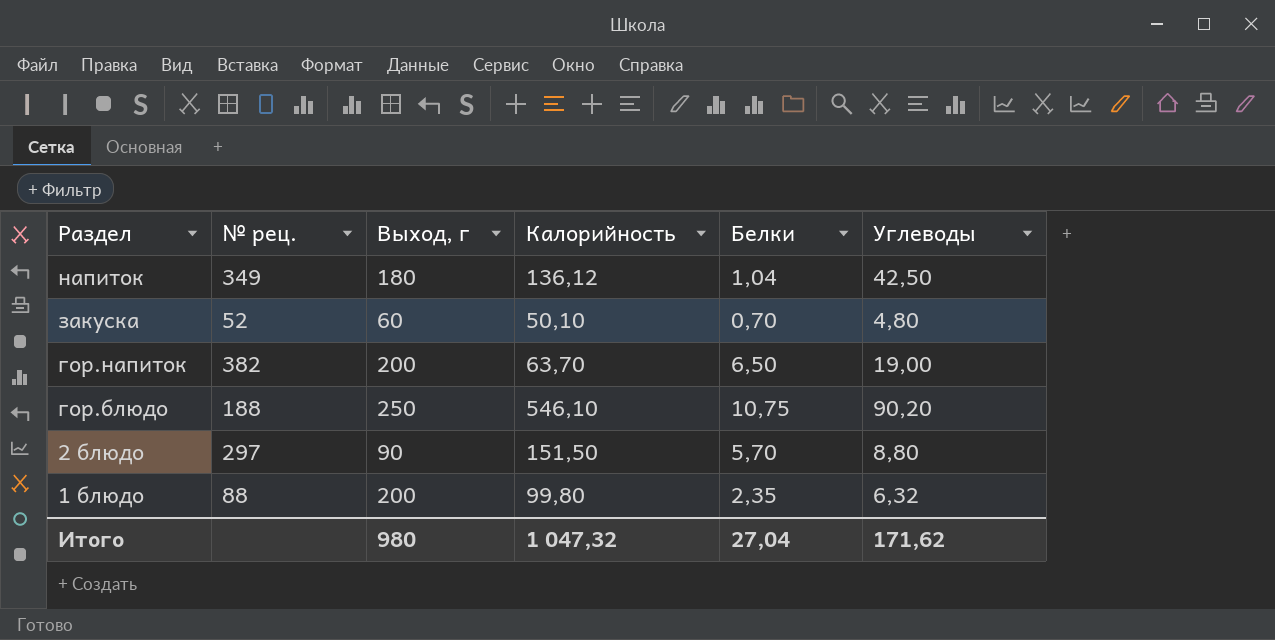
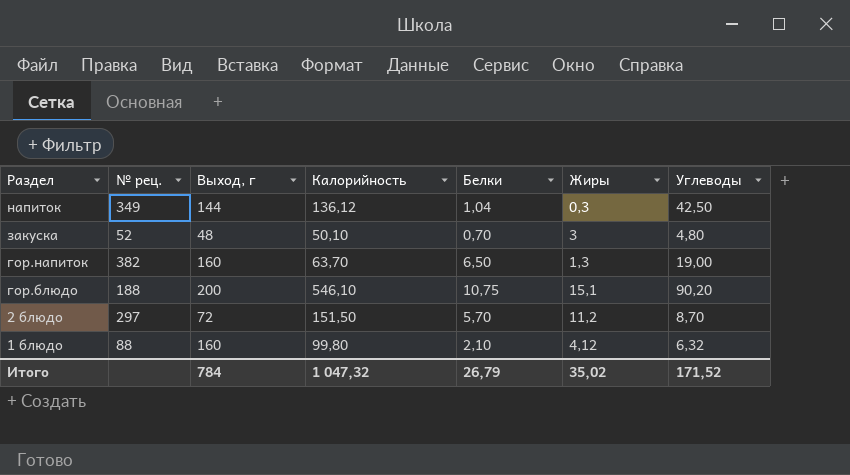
column Жиры | position: none -> 6
напиток | Выход, г: 180 -> 144
закуска | Выход, г: 60 -> 48
гор.напиток | Выход, г: 200 -> 160
гор.блюдо | Выход, г: 250 -> 200
2 блюдо | Выход, г: 90 -> 72
2 блюдо | Углеводы: 8,80 -> 8,70
1 блюдо | Выход, г: 200 -> 160
1 блюдо | Белки: 2,35 -> 2,10
Итого | Выход, г: 980 -> 784
Итого | Белки: 27,04 -> 26,79
Итого | Углеводы: 171,62 -> 171,52

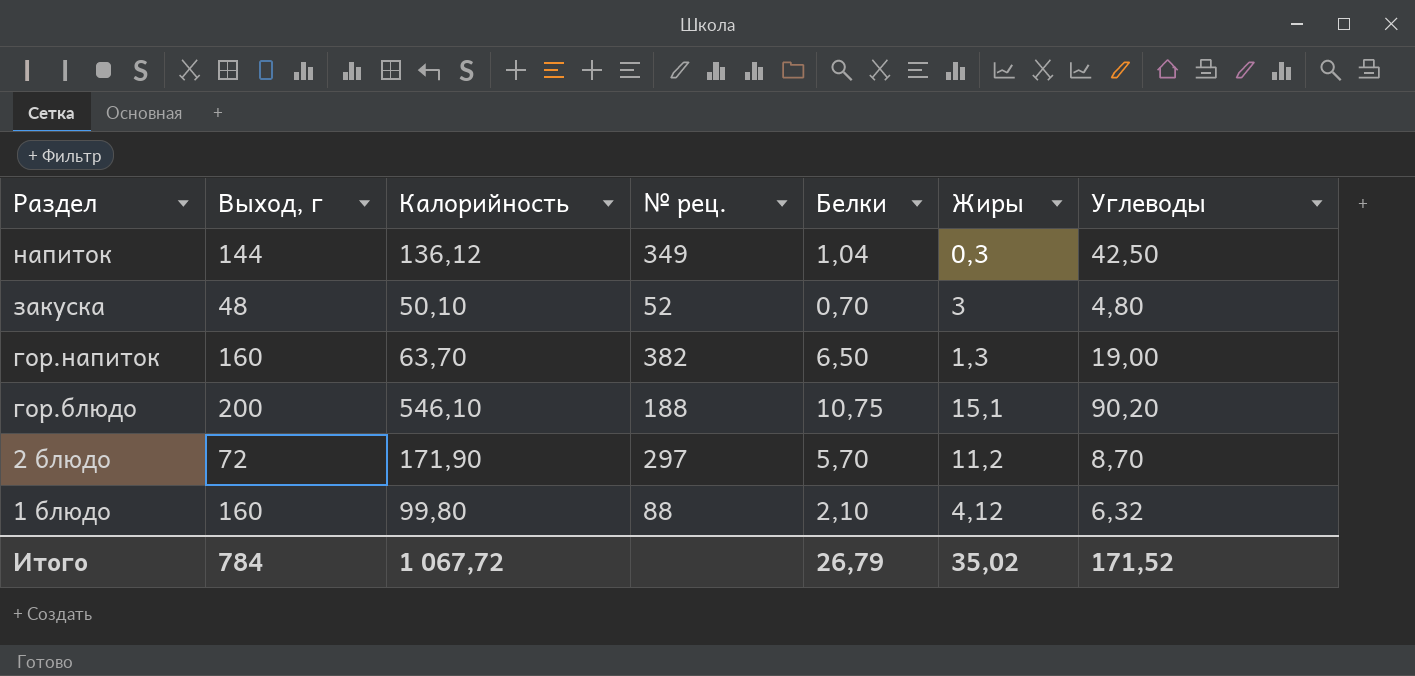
column № рец. | position: 2 -> 4
2 блюдо | Калорийность: 151,50 -> 171,90
Итого | Калорийность: 1 047,32 -> 1 067,72

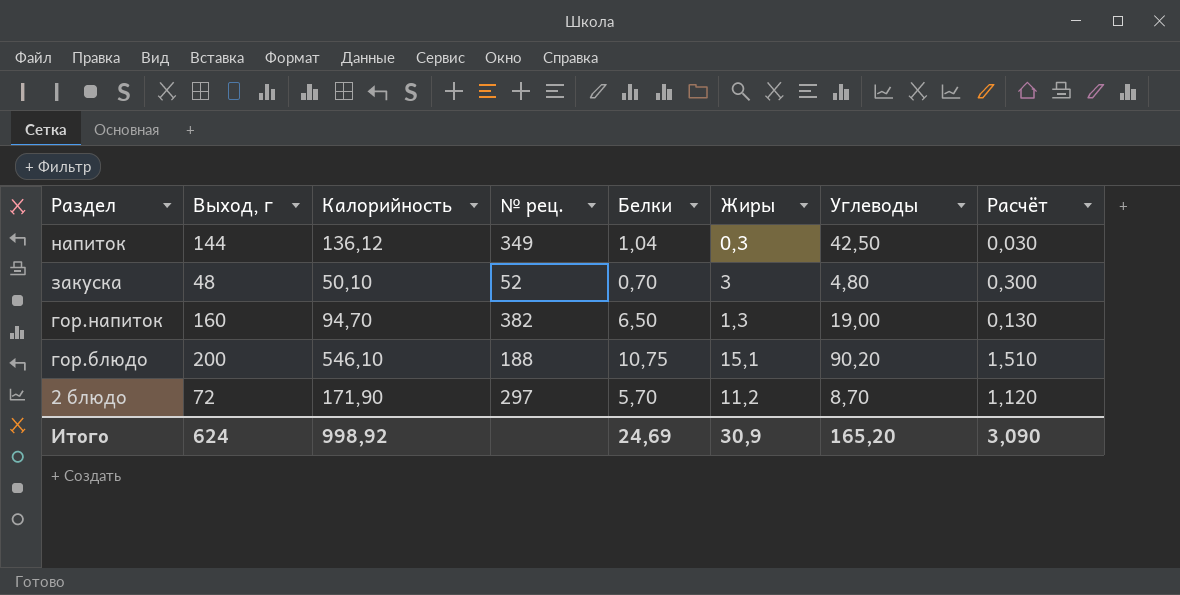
column Расчёт | formula: none -> [Жиры] * 0,1
row 1 блюдо: 160 | 99,80 | 88 | 2,10 | 4,12 | 6,32 -> none
гор.напиток | Калорийность: 63,70 -> 94,70
Итого | Выход, г: 784 -> 624
Итого | Калорийность: 1 067,72 -> 998,92
Итого | Белки: 26,79 -> 24,69
Итого | Жиры: 35,02 -> 30,9
Итого | Углеводы: 171,52 -> 165,20

